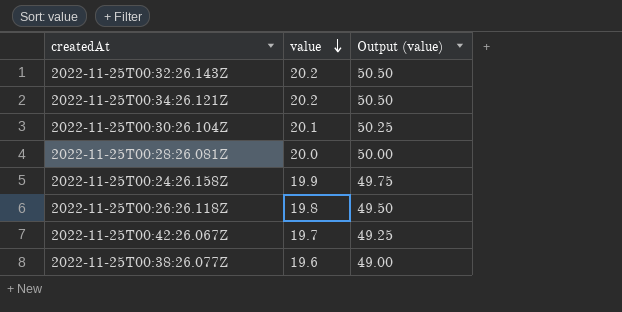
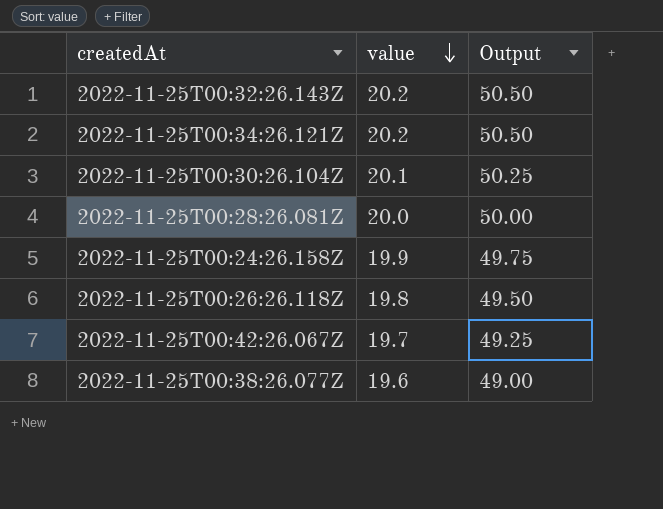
column name: Output (value) -> Output

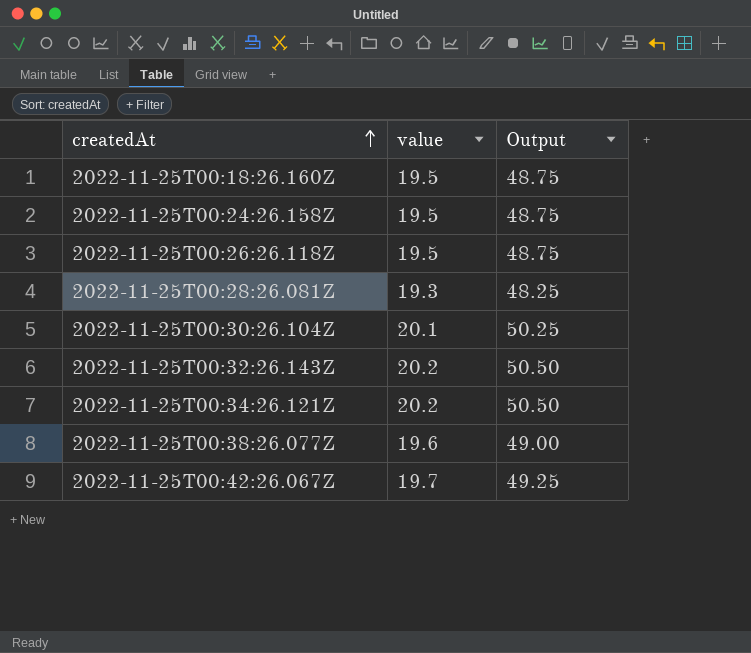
row order: value descending -> createdAt ascending
row 2022-11-25T00:18:26.160Z: none -> 19.5 | 48.75
2022-11-25T00:24:26.158Z | value: 19.9 -> 19.5
2022-11-25T00:24:26.158Z | Output: 49.75 -> 48.75
2022-11-25T00:26:26.118Z | value: 19.8 -> 19.5
2022-11-25T00:26:26.118Z | Output: 49.50 -> 48.75
2022-11-25T00:28:26.081Z | value: 20.0 -> 19.3
2022-11-25T00:28:26.081Z | Output: 50.00 -> 48.25

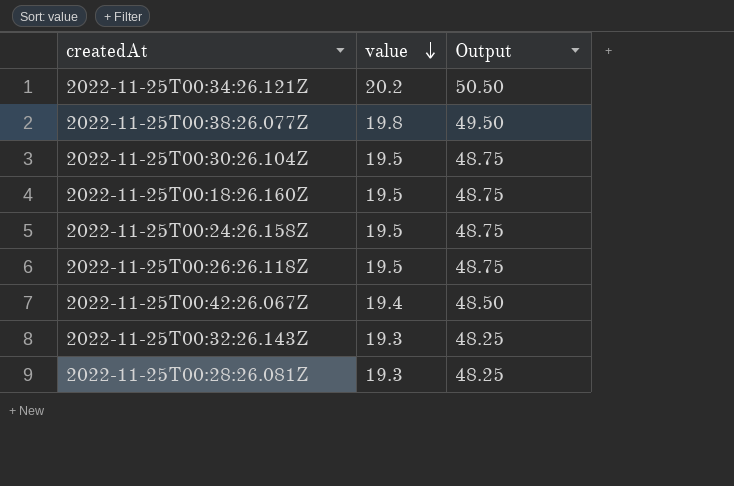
row order: createdAt ascending -> value descending
2022-11-25T00:38:26.077Z | value: 19.6 -> 19.8
2022-11-25T00:38:26.077Z | Output: 49.00 -> 49.50
2022-11-25T00:30:26.104Z | value: 20.1 -> 19.5
2022-11-25T00:30:26.104Z | Output: 50.25 -> 48.75
2022-11-25T00:42:26.067Z | value: 19.7 -> 19.4
2022-11-25T00:42:26.067Z | Output: 49.25 -> 48.50
2022-11-25T00:32:26.143Z | value: 20.2 -> 19.3
2022-11-25T00:32:26.143Z | Output: 50.50 -> 48.25

